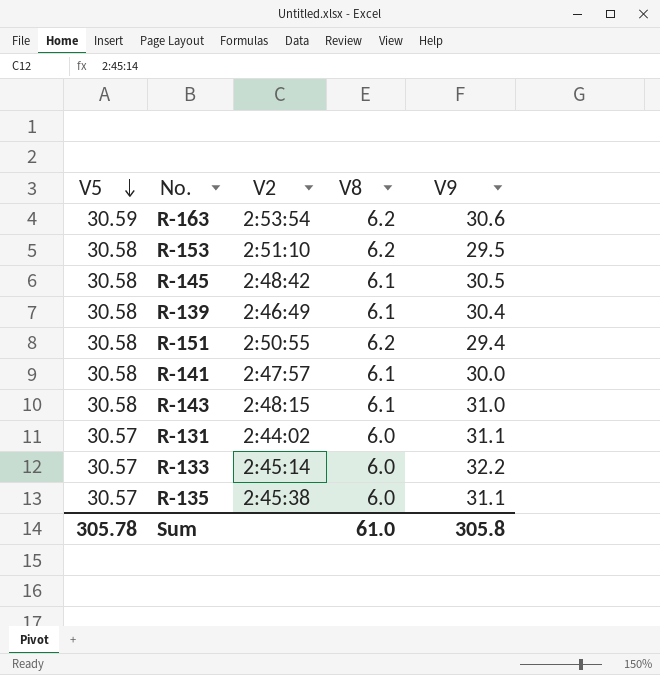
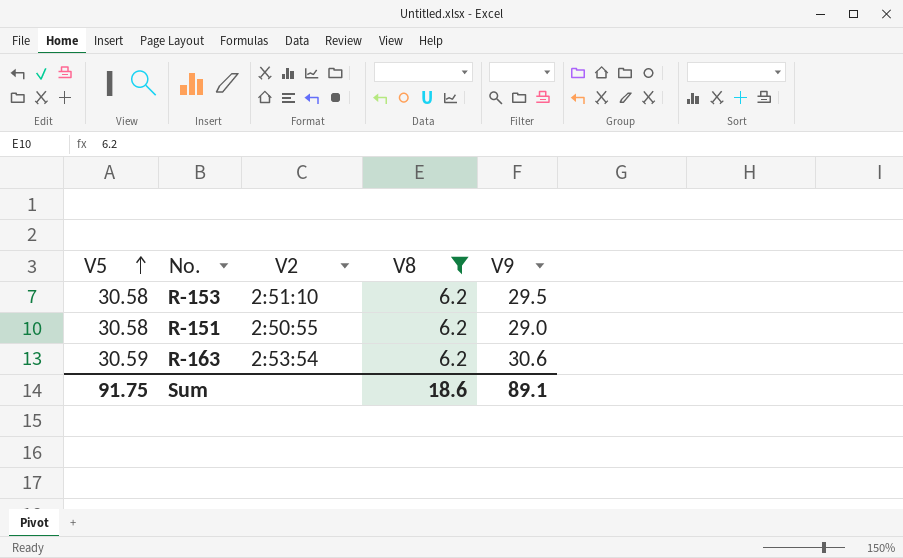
filter: none -> V8 = 6.2
row order: V5 descending -> V5 ascending
R-151 | V9: 29.4 -> 29.0
Sum | V5: 305.78 -> 91.75
Sum | V8: 61.0 -> 18.6
Sum | V9: 305.8 -> 89.1

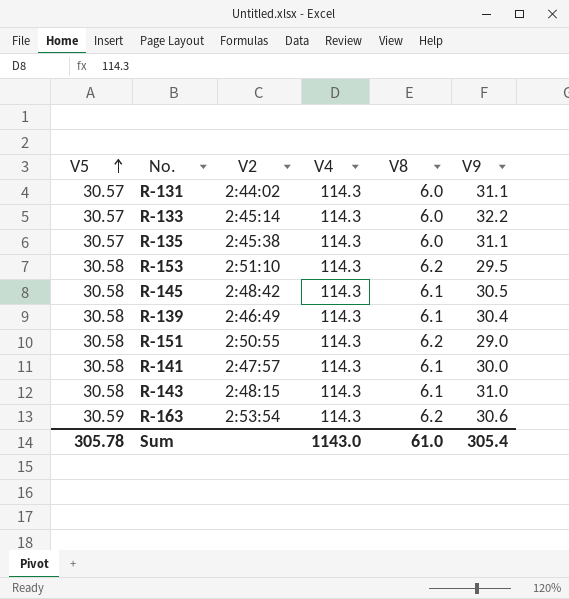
filter: V8 = 6.2 -> none
column V4 | position: none -> 4
Sum | V5: 91.75 -> 305.78
Sum | V8: 18.6 -> 61.0
Sum | V9: 89.1 -> 305.4

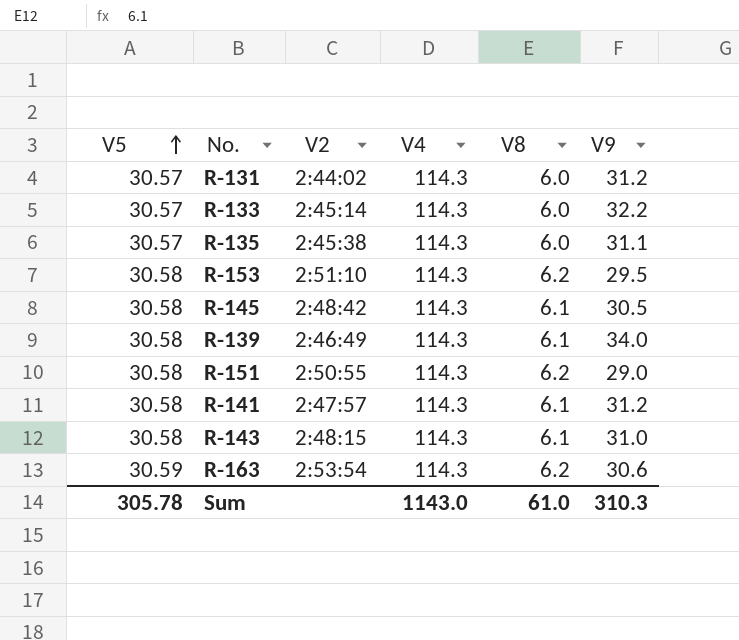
R-131 | V9: 31.1 -> 31.2
R-139 | V9: 30.4 -> 34.0
R-141 | V9: 30.0 -> 31.2
Sum | V9: 305.4 -> 310.3

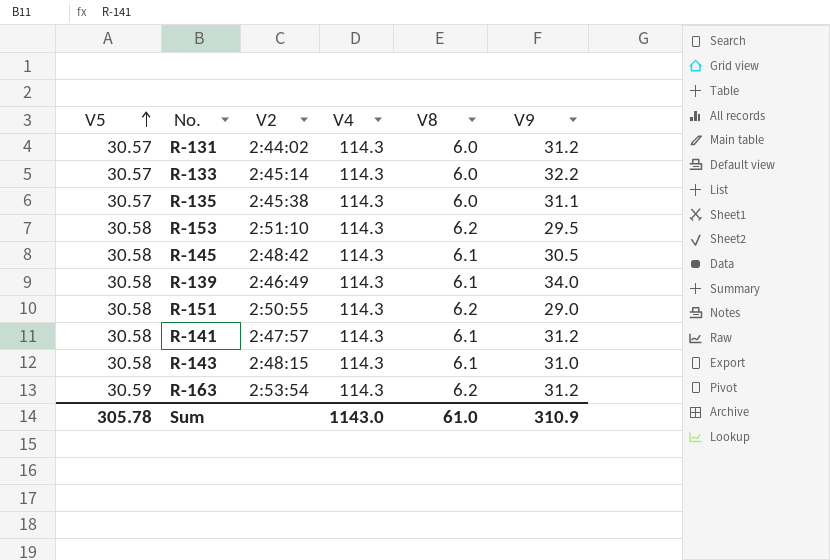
R-163 | V9: 30.6 -> 31.2
Sum | V9: 310.3 -> 310.9

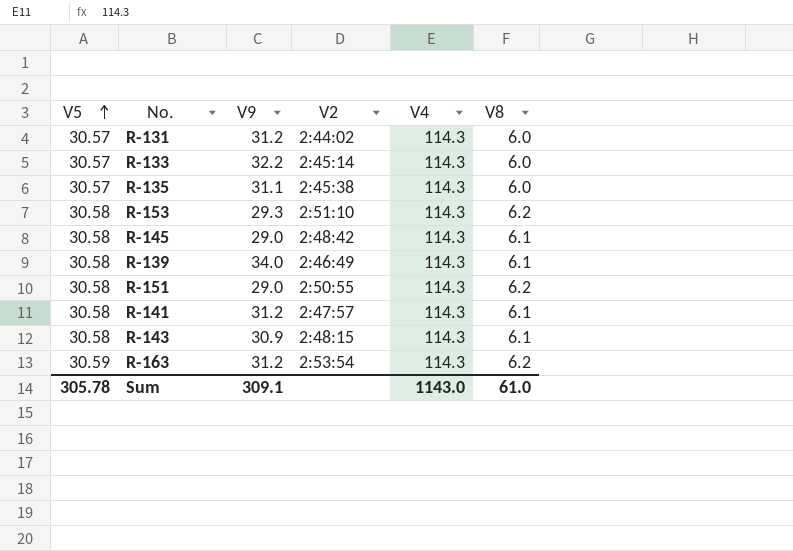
column V9 | position: 6 -> 3
R-153 | V9: 29.5 -> 29.3
R-145 | V9: 30.5 -> 29.0
R-143 | V9: 31.0 -> 30.9
Sum | V9: 310.9 -> 309.1

